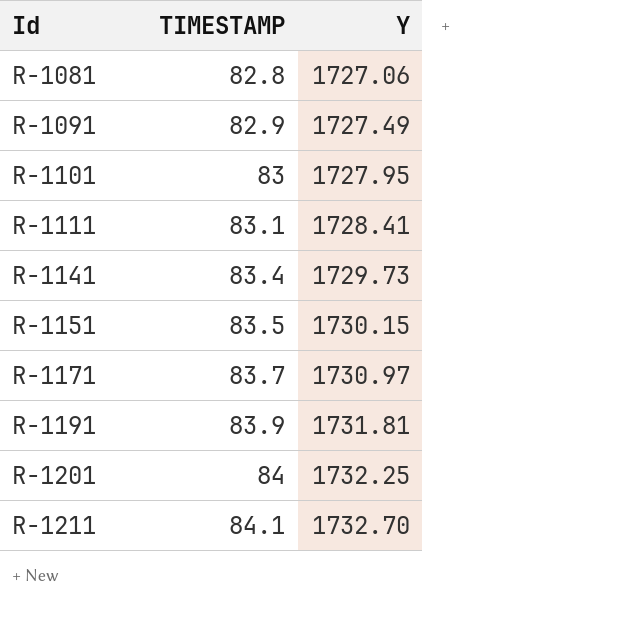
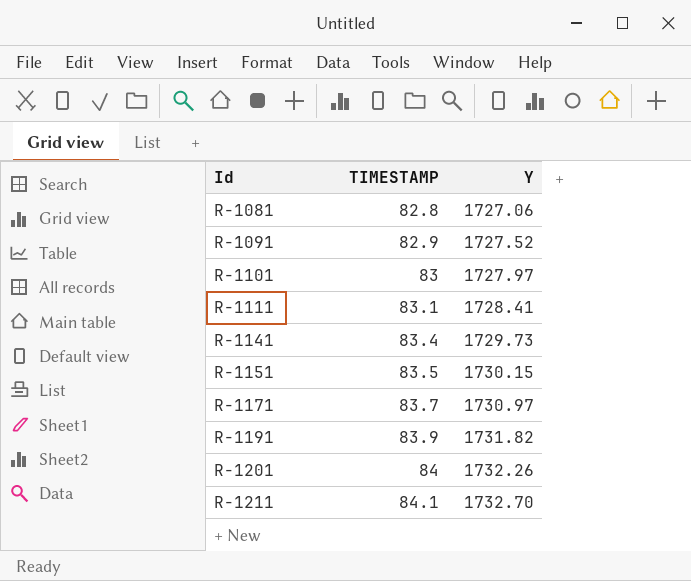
R-1091 | Y: 1727.49 -> 1727.52
R-1101 | Y: 1727.95 -> 1727.97
R-1191 | Y: 1731.81 -> 1731.82
R-1201 | Y: 1732.25 -> 1732.26

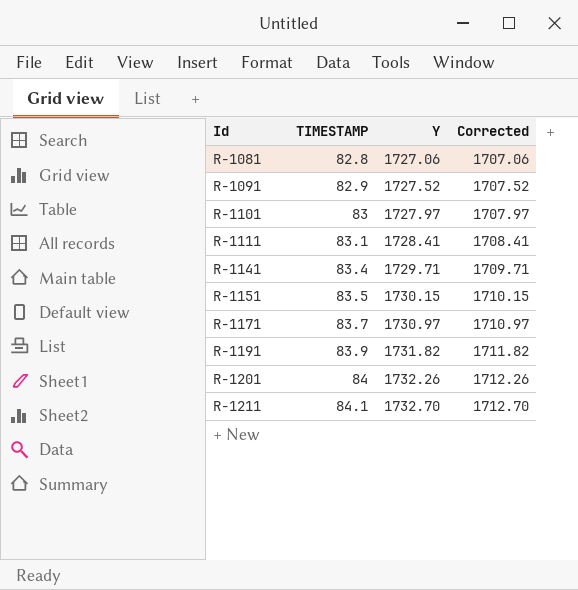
column Corrected | formula: none -> [Y] - 20
R-1141 | Y: 1729.73 -> 1729.71

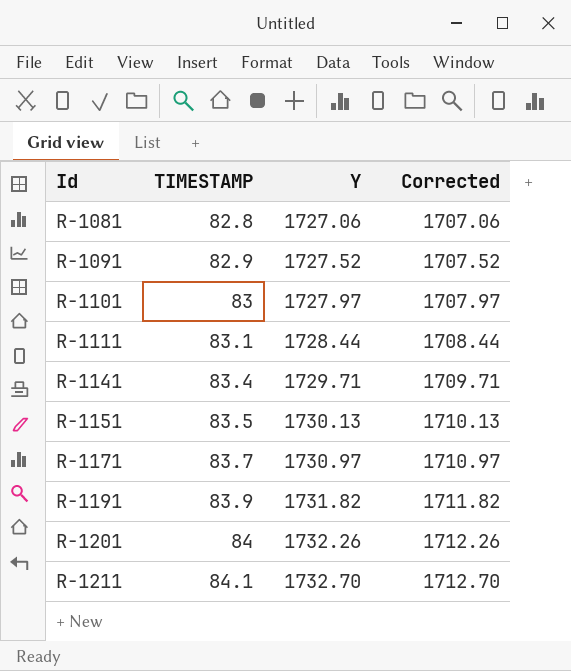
R-1111 | Y: 1728.41 -> 1728.44
R-1111 | Corrected: 1708.41 -> 1708.44
R-1151 | Y: 1730.15 -> 1730.13
R-1151 | Corrected: 1710.15 -> 1710.13

